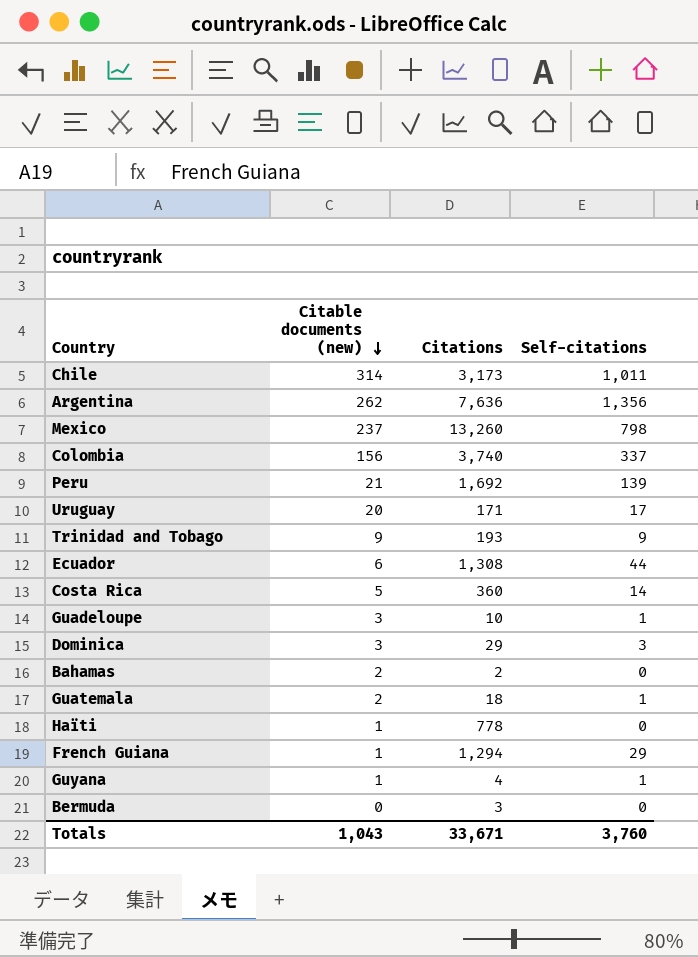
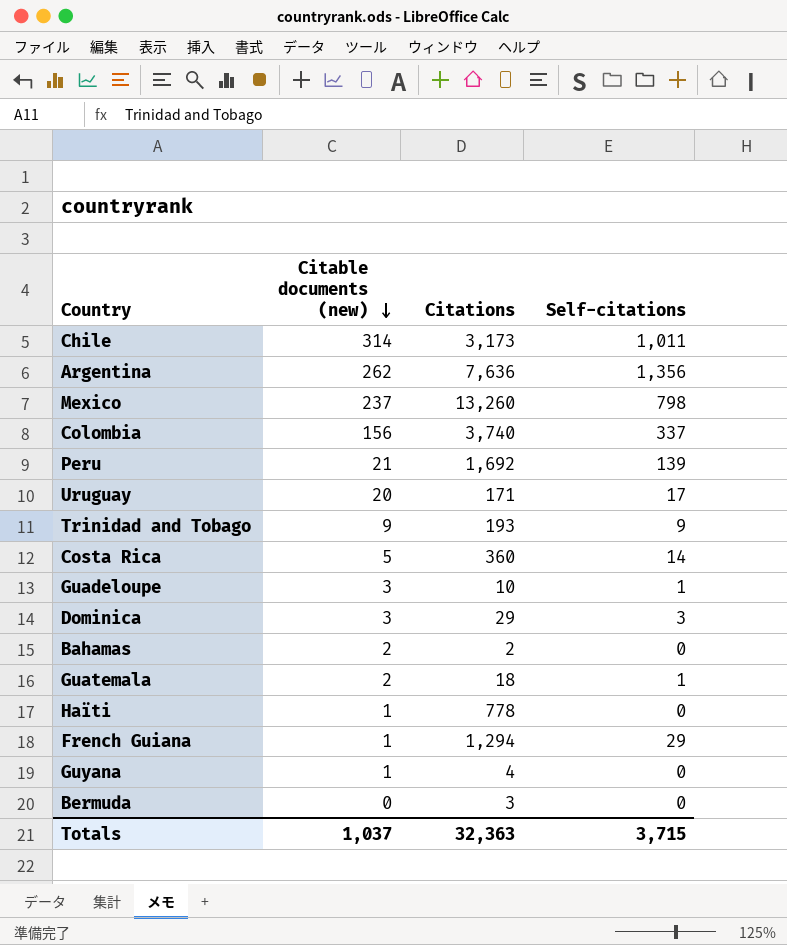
row Ecuador: 6 | 1,308 | 44 -> none
Guyana | Self-citations: 1 -> 0
Totals | Citable documents (new): 1,043 -> 1,037
Totals | Citations: 33,671 -> 32,363
Totals | Self-citations: 3,760 -> 3,715

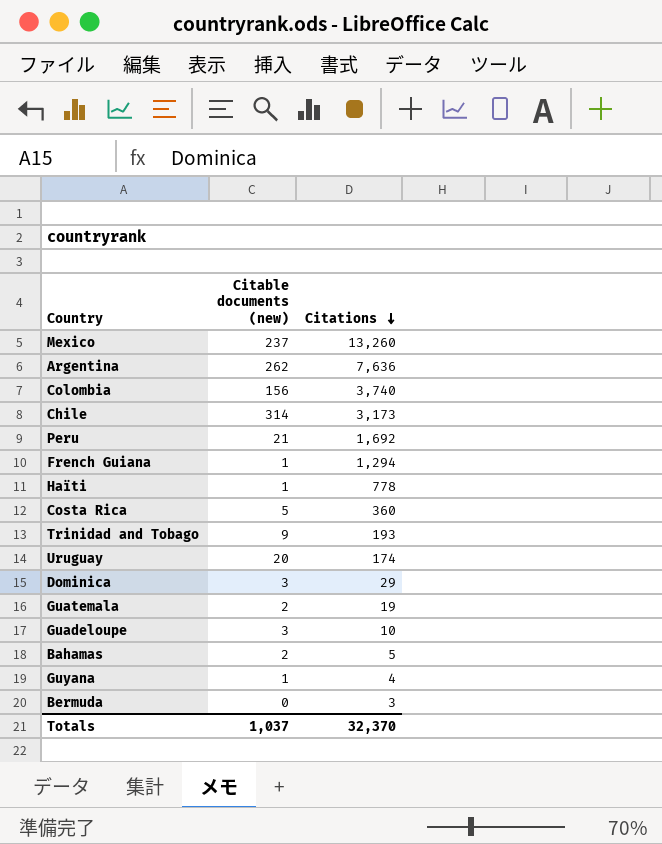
row order: Citable documents (new) descending -> Citations descending
column Self-citations | position: 4 -> none
Uruguay | Citations: 171 -> 174
Guatemala | Citations: 18 -> 19
Bahamas | Citations: 2 -> 5
Totals | Citations: 32,363 -> 32,370

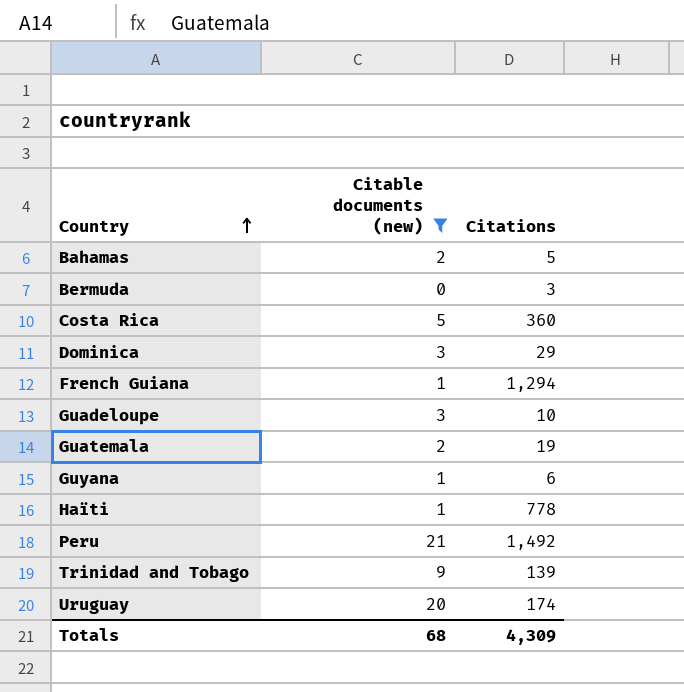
filter: none -> Citable documents (new) <= 21
row order: Citations descending -> Country ascending
Guyana | Citations: 4 -> 6
Peru | Citations: 1,692 -> 1,492
Trinidad and Tobago | Citations: 193 -> 139
Totals | Citable documents (new): 1,037 -> 68
Totals | Citations: 32,370 -> 4,309

